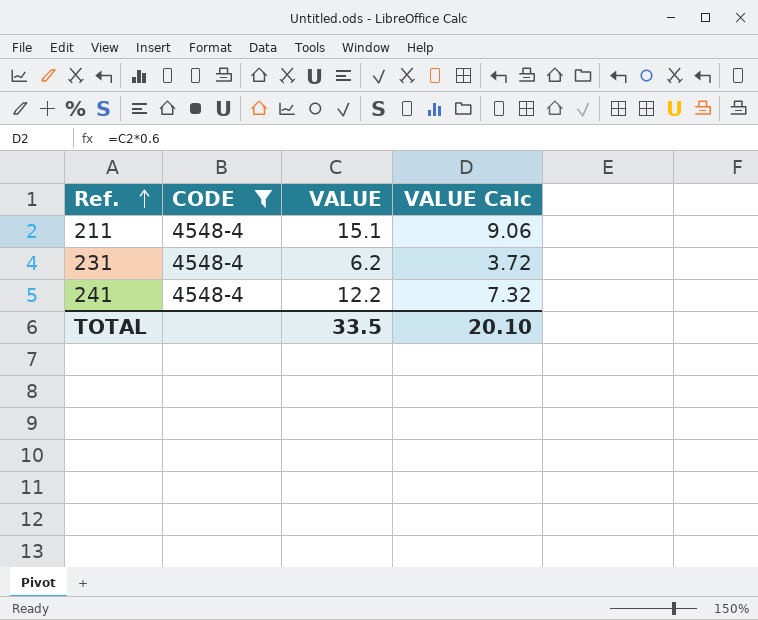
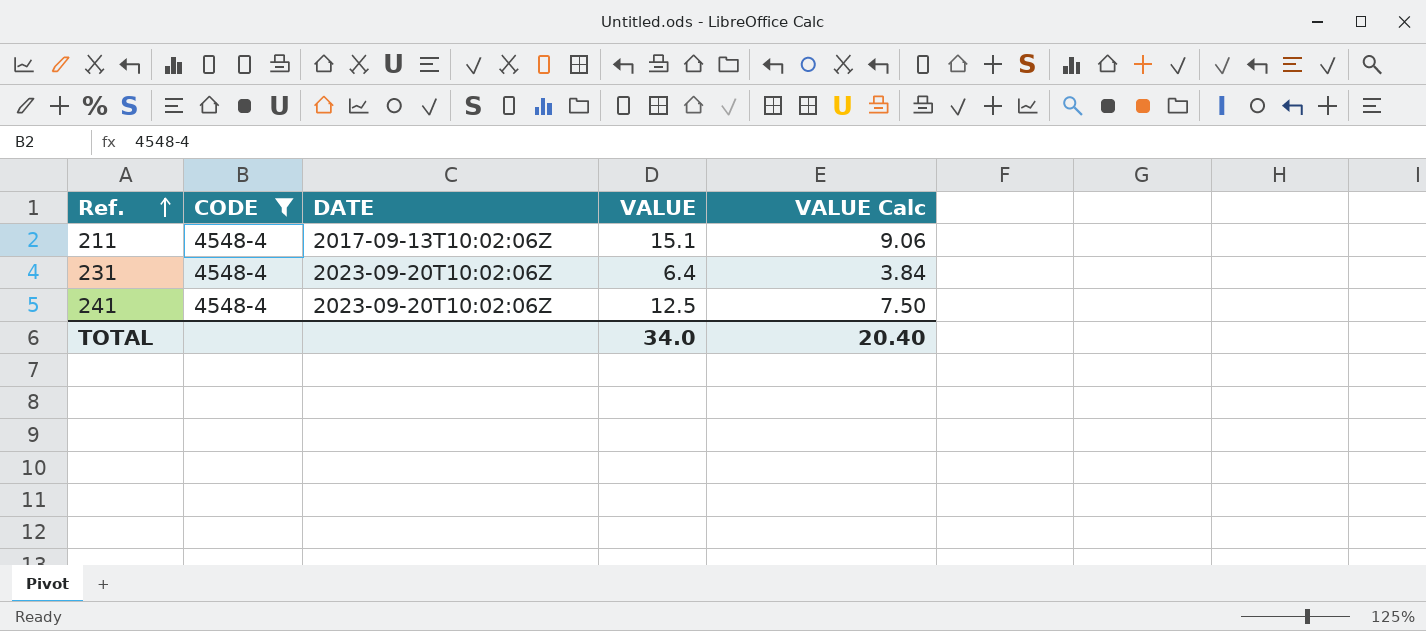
column DATE | position: none -> 3
231 | VALUE: 6.2 -> 6.4
231 | VALUE Calc: 3.72 -> 3.84
241 | VALUE: 12.2 -> 12.5
241 | VALUE Calc: 7.32 -> 7.50
TOTAL | VALUE: 33.5 -> 34.0
TOTAL | VALUE Calc: 20.10 -> 20.40

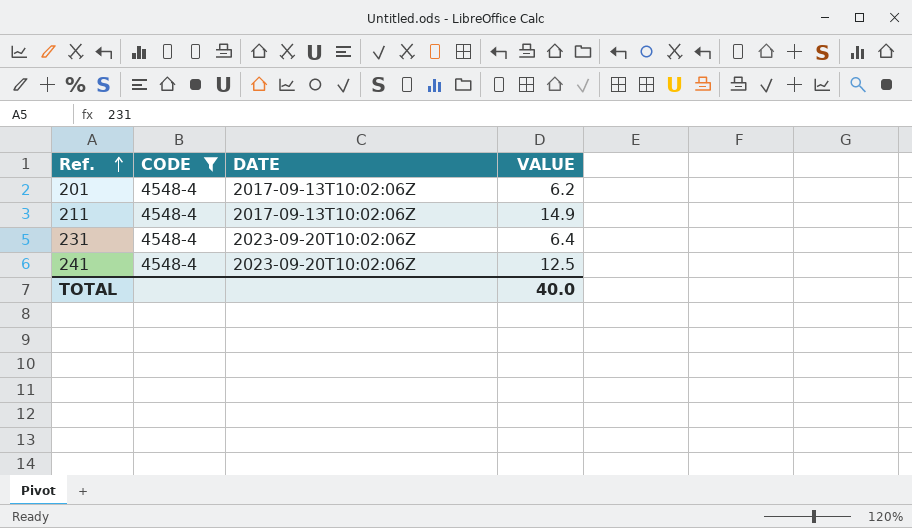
column VALUE Calc | formula: [VALUE] * 0.6 -> none
row 201: none -> 4548-4 | 2017-09-13T10:02:06Z | 6.2
211 | VALUE: 15.1 -> 14.9
TOTAL | VALUE: 34.0 -> 40.0

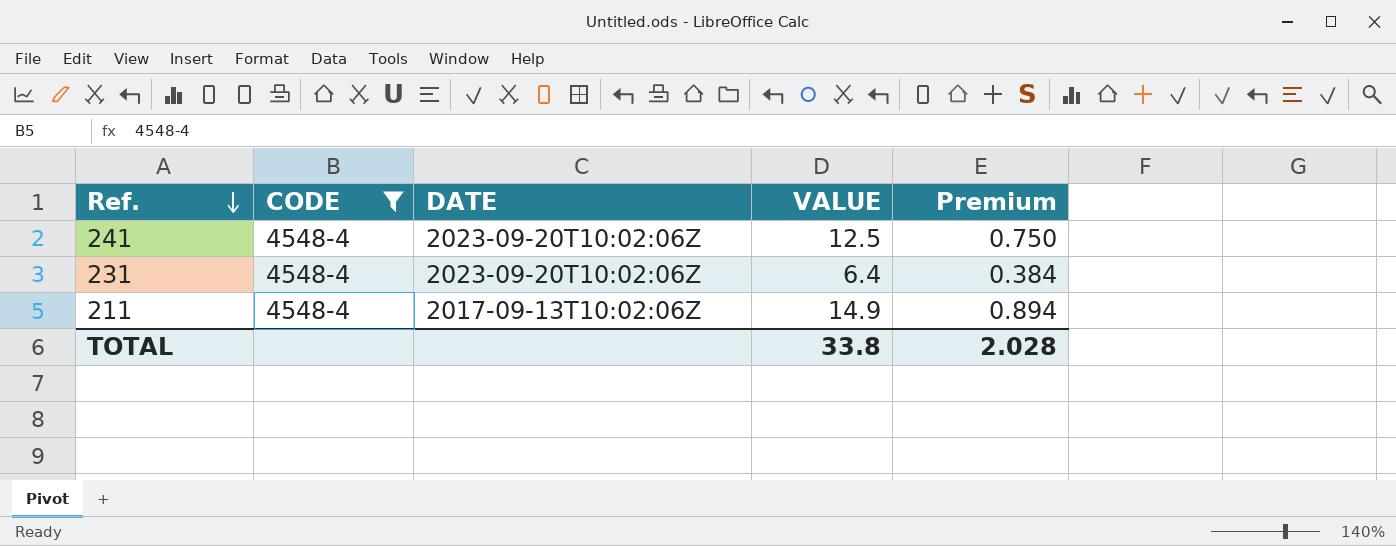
row order: Ref. ascending -> Ref. descending
column Premium | formula: none -> [VALUE] * 0.06
row 201: 4548-4 | 2017-09-13T10:02:06Z | 6.2 -> none
TOTAL | VALUE: 40.0 -> 33.8

